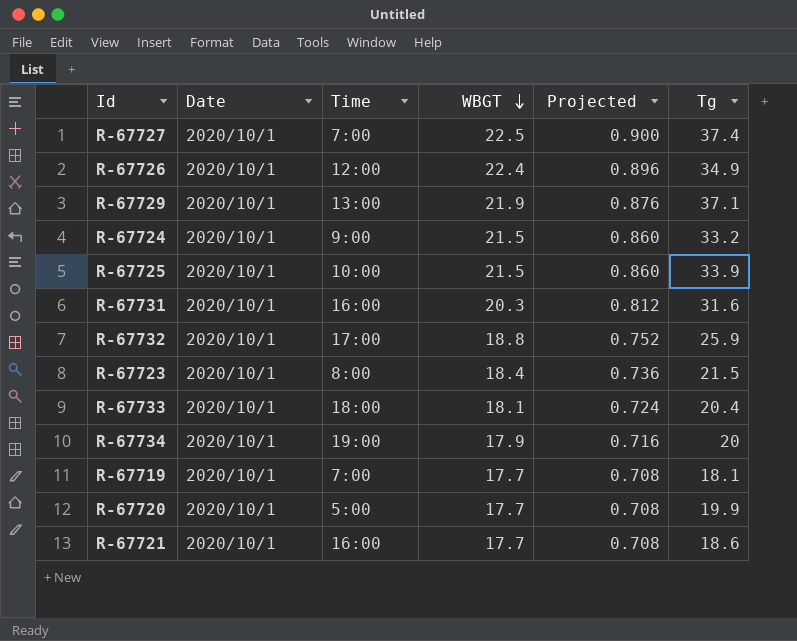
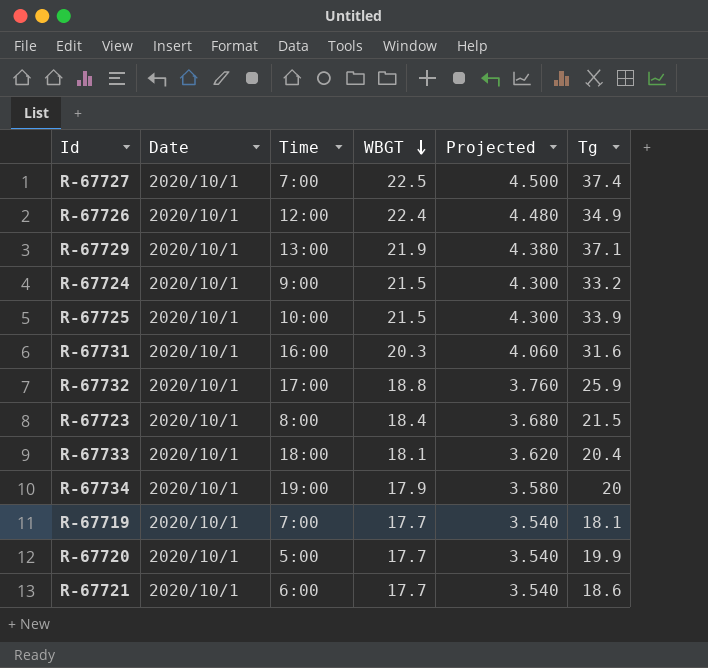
column Projected | formula: [WBGT] * 0.04 -> [WBGT] * 0.2
R-67721 | Time: 16:00 -> 6:00

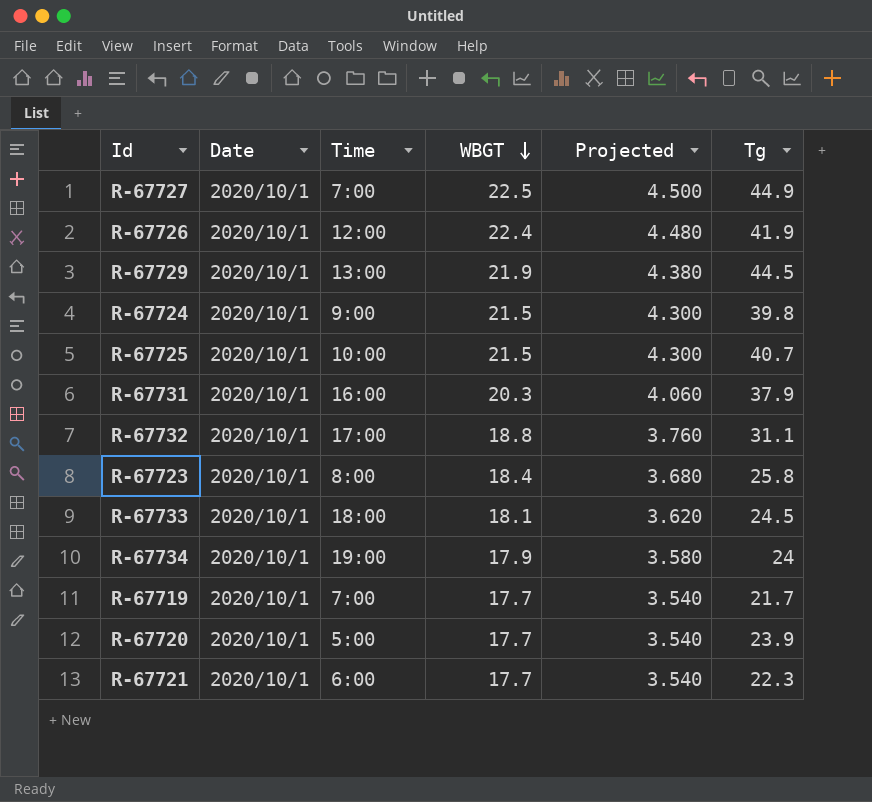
R-67727 | Tg: 37.4 -> 44.9
R-67726 | Tg: 34.9 -> 41.9
R-67729 | Tg: 37.1 -> 44.5
R-67724 | Tg: 33.2 -> 39.8
R-67725 | Tg: 33.9 -> 40.7
R-67731 | Tg: 31.6 -> 37.9
R-67732 | Tg: 25.9 -> 31.1
R-67723 | Tg: 21.5 -> 25.8
R-67733 | Tg: 20.4 -> 24.5
R-67734 | Tg: 20 -> 24
R-67719 | Tg: 18.1 -> 21.7
R-67720 | Tg: 19.9 -> 23.9
R-67721 | Tg: 18.6 -> 22.3

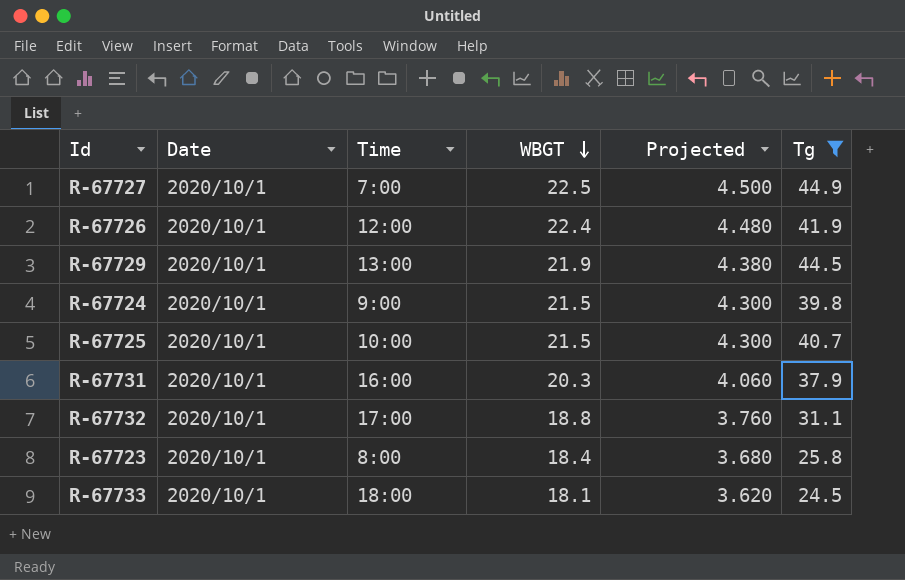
filter: none -> Tg >= 24.5

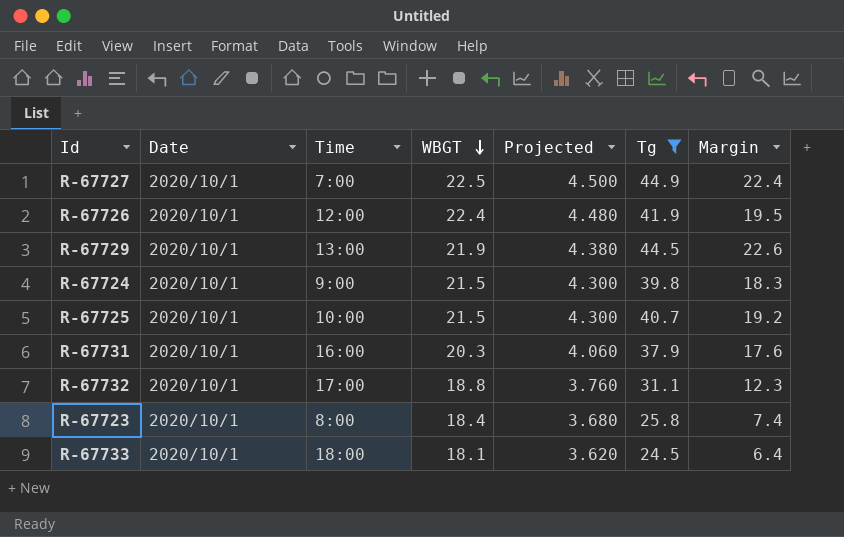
column Margin | formula: none -> [Tg] - [WBGT]

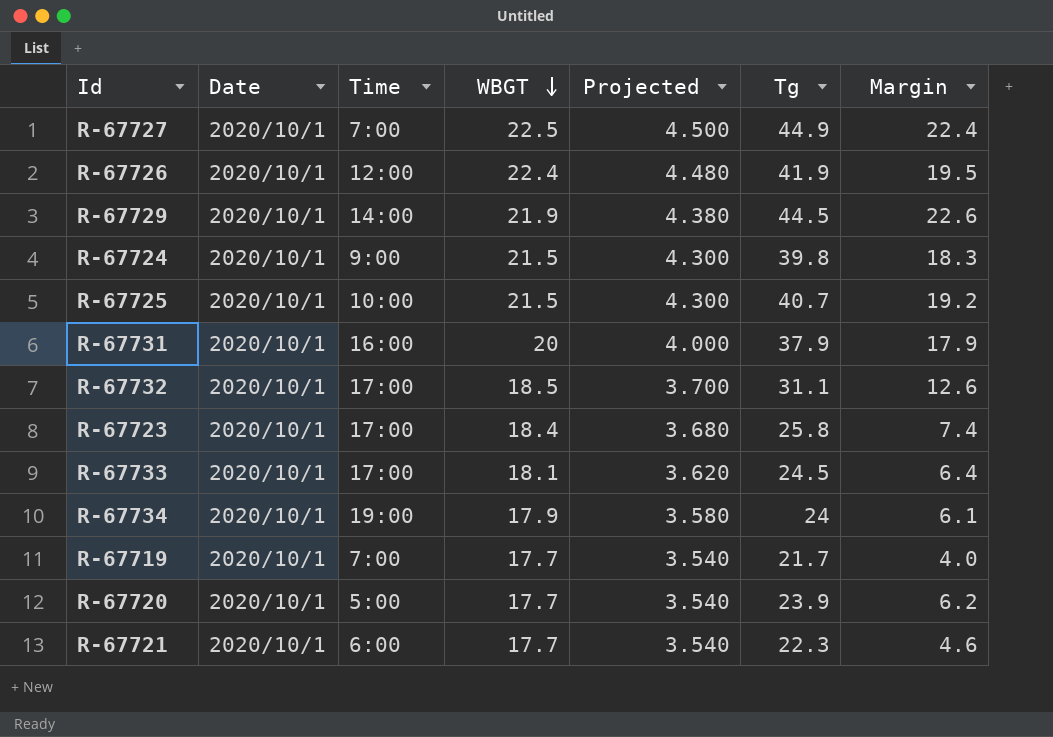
filter: Tg >= 24.5 -> none
R-67729 | Time: 13:00 -> 14:00
R-67731 | WBGT: 20.3 -> 20
R-67731 | Projected: 4.060 -> 4.000
R-67731 | Margin: 17.6 -> 17.9
R-67732 | WBGT: 18.8 -> 18.5
R-67732 | Projected: 3.760 -> 3.700
R-67732 | Margin: 12.3 -> 12.6
R-67723 | Time: 8:00 -> 17:00
R-67733 | Time: 18:00 -> 17:00

